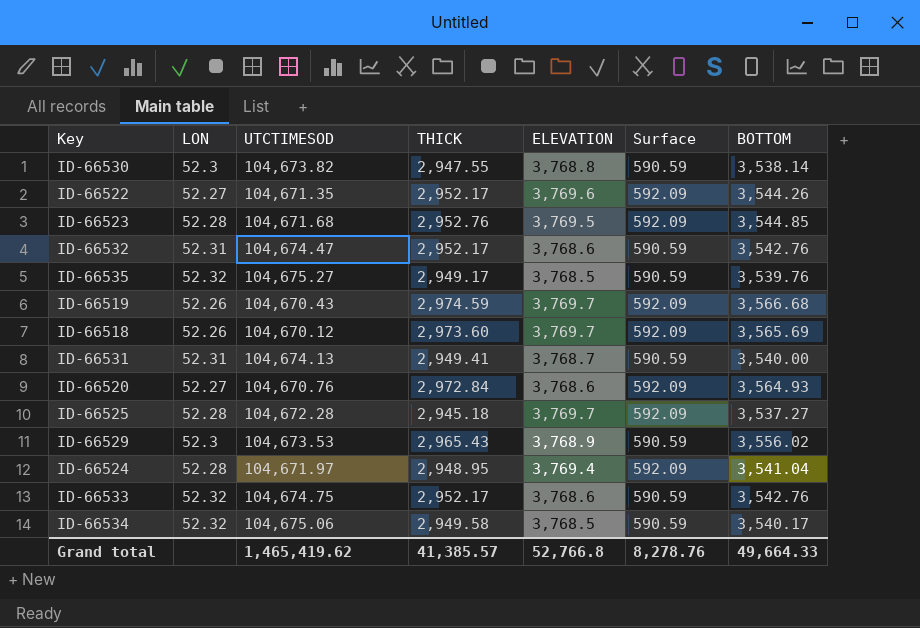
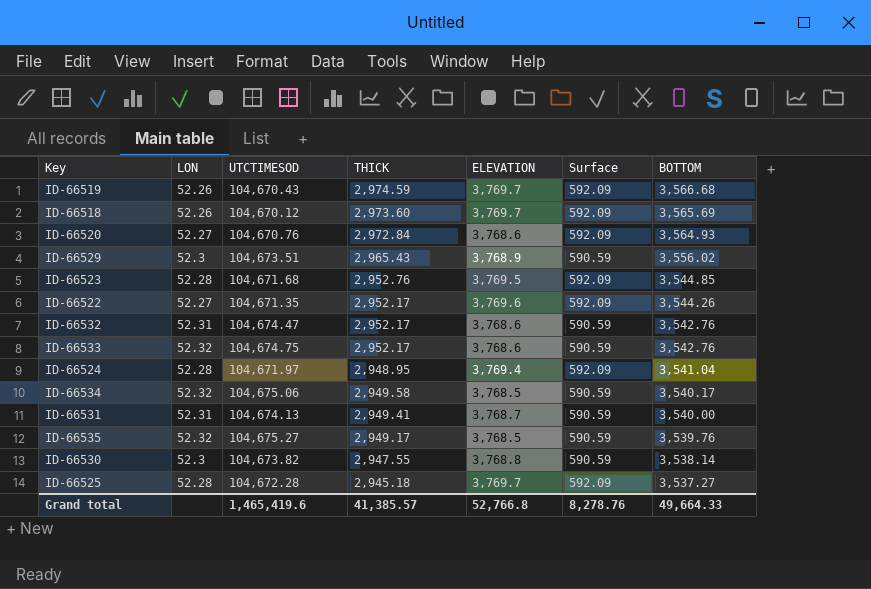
row order: none -> BOTTOM descending
ID-66529 | UTCTIMESOD: 104,673.53 -> 104,673.51
Grand total | UTCTIMESOD: 1,465,419.62 -> 1,465,419.6

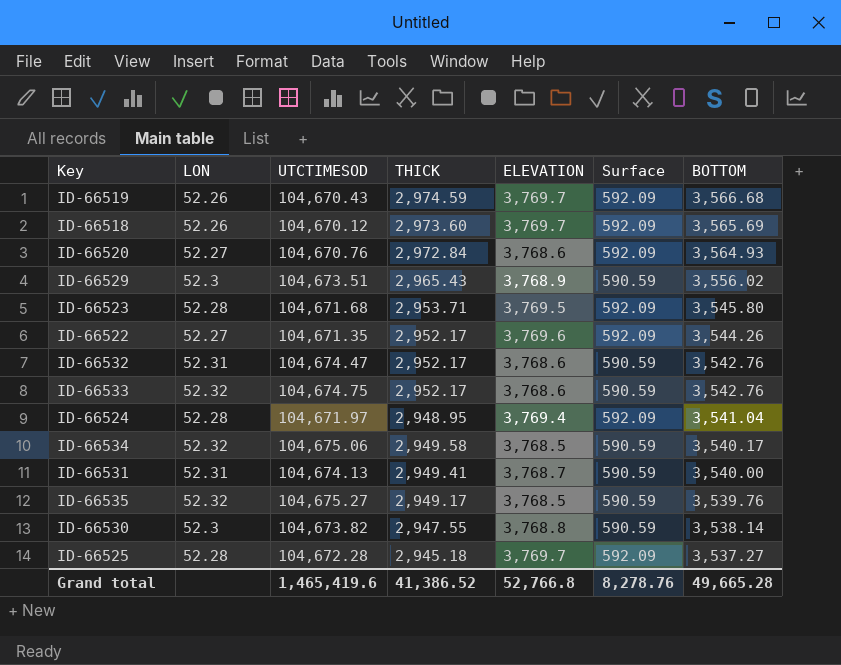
ID-66523 | THICK: 2,952.76 -> 2,953.71
ID-66523 | BOTTOM: 3,544.85 -> 3,545.80
Grand total | THICK: 41,385.57 -> 41,386.52
Grand total | BOTTOM: 49,664.33 -> 49,665.28

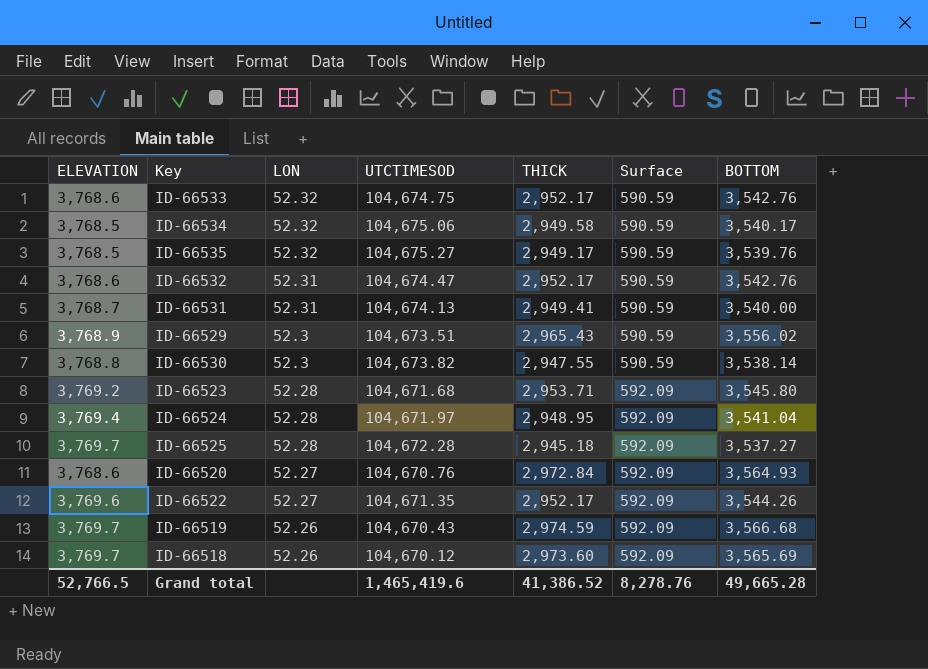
row order: BOTTOM descending -> LON descending
column ELEVATION | position: 5 -> 1
ID-66523 | ELEVATION: 3,769.5 -> 3,769.2
Grand total | ELEVATION: 52,766.8 -> 52,766.5

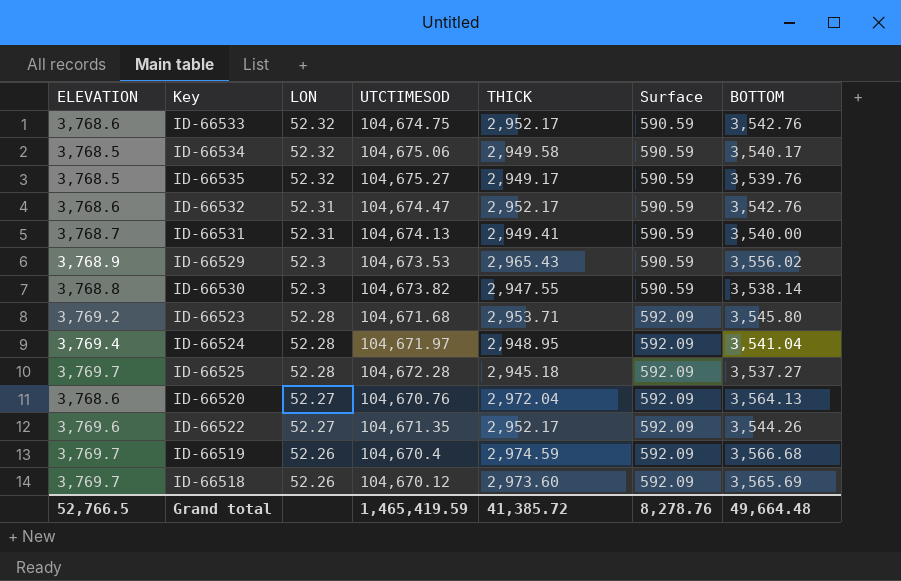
ID-66529 | UTCTIMESOD: 104,673.51 -> 104,673.53
ID-66520 | THICK: 2,972.84 -> 2,972.04
ID-66520 | BOTTOM: 3,564.93 -> 3,564.13
ID-66519 | UTCTIMESOD: 104,670.43 -> 104,670.4
Grand total | UTCTIMESOD: 1,465,419.6 -> 1,465,419.59
Grand total | THICK: 41,386.52 -> 41,385.72
Grand total | BOTTOM: 49,665.28 -> 49,664.48

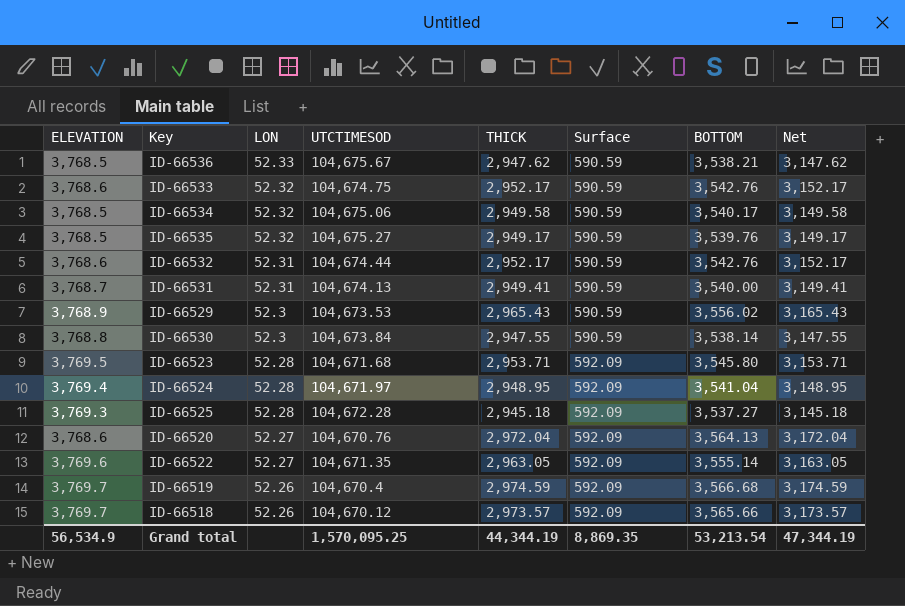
column Net | formula: none -> [THICK] + 200
row ID-66536: none -> 3,768.5 | 52.33 | 104,675.67 | 2,947.62 | 590.59 | 3,538.21 | 3,147.62
ID-66532 | UTCTIMESOD: 104,674.47 -> 104,674.44
ID-66530 | UTCTIMESOD: 104,673.82 -> 104,673.84
ID-66523 | ELEVATION: 3,769.2 -> 3,769.5
ID-66525 | ELEVATION: 3,769.7 -> 3,769.3
ID-66522 | THICK: 2,952.17 -> 2,963.05
ID-66522 | BOTTOM: 3,544.26 -> 3,555.14
ID-66518 | THICK: 2,973.60 -> 2,973.57
ID-66518 | BOTTOM: 3,565.69 -> 3,565.66
Grand total | ELEVATION: 52,766.5 -> 56,534.9
Grand total | UTCTIMESOD: 1,465,419.59 -> 1,570,095.25
Grand total | THICK: 41,385.72 -> 44,344.19
Grand total | Surface: 8,278.76 -> 8,869.35
Grand total | BOTTOM: 49,664.48 -> 53,213.54

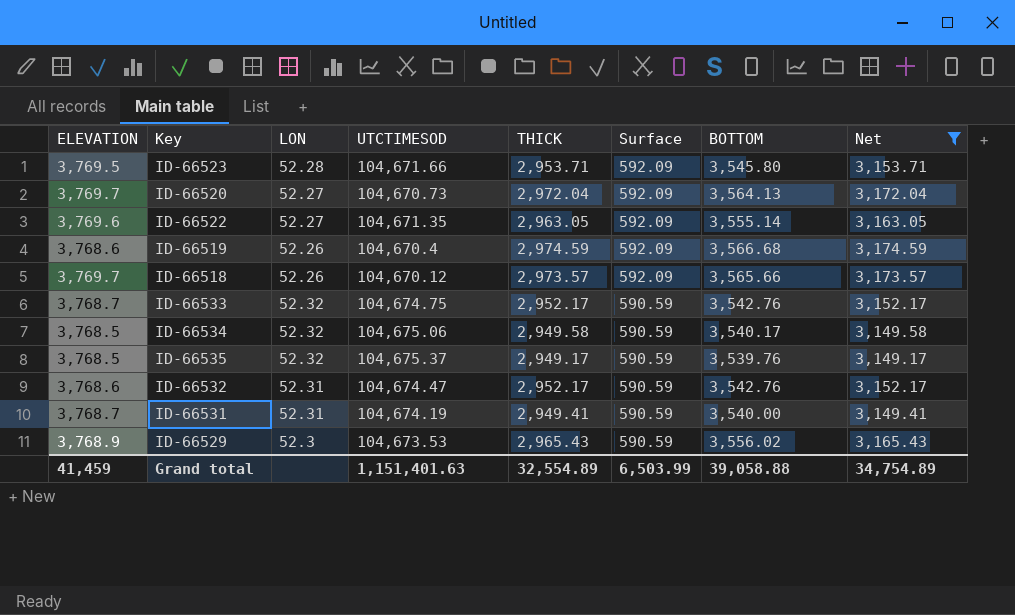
filter: none -> Net >= 3,149.17
row order: LON descending -> Surface descending
ID-66523 | UTCTIMESOD: 104,671.68 -> 104,671.66
ID-66520 | ELEVATION: 3,768.6 -> 3,769.7
ID-66520 | UTCTIMESOD: 104,670.76 -> 104,670.73
ID-66519 | ELEVATION: 3,769.7 -> 3,768.6
ID-66533 | ELEVATION: 3,768.6 -> 3,768.7
ID-66535 | UTCTIMESOD: 104,675.27 -> 104,675.37
ID-66532 | UTCTIMESOD: 104,674.44 -> 104,674.47
ID-66531 | UTCTIMESOD: 104,674.13 -> 104,674.19
Grand total | ELEVATION: 56,534.9 -> 41,459
Grand total | UTCTIMESOD: 1,570,095.25 -> 1,151,401.63
Grand total | THICK: 44,344.19 -> 32,554.89
Grand total | Surface: 8,869.35 -> 6,503.99
Grand total | BOTTOM: 53,213.54 -> 39,058.88
Grand total | Net: 47,344.19 -> 34,754.89

